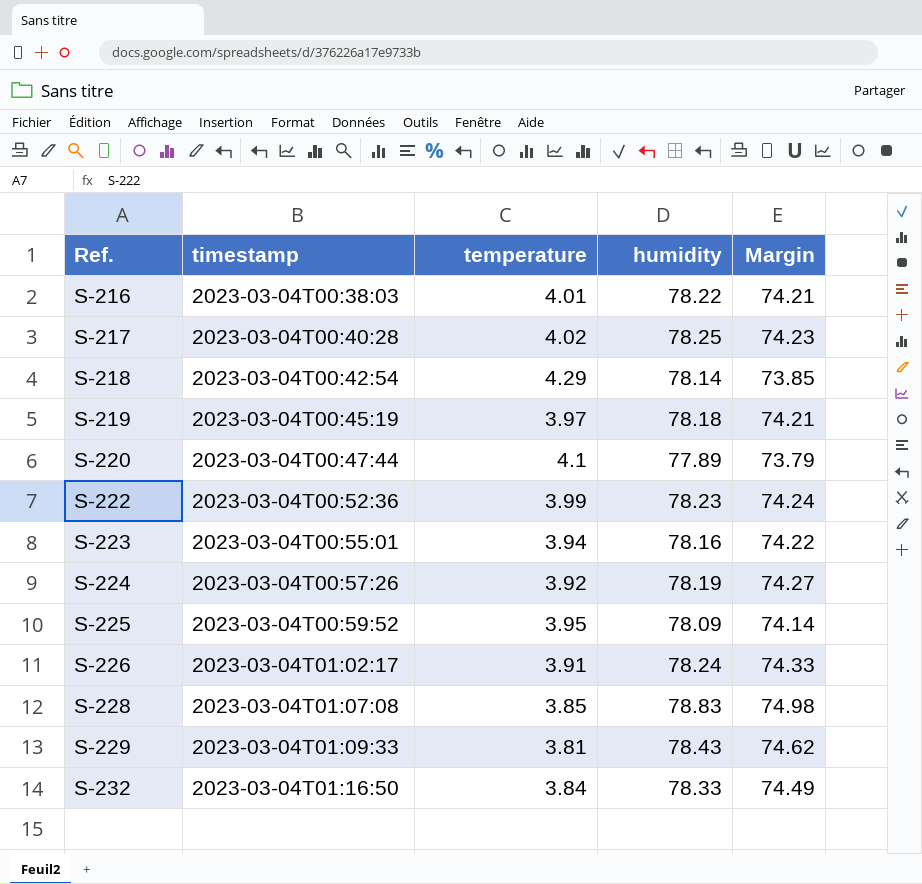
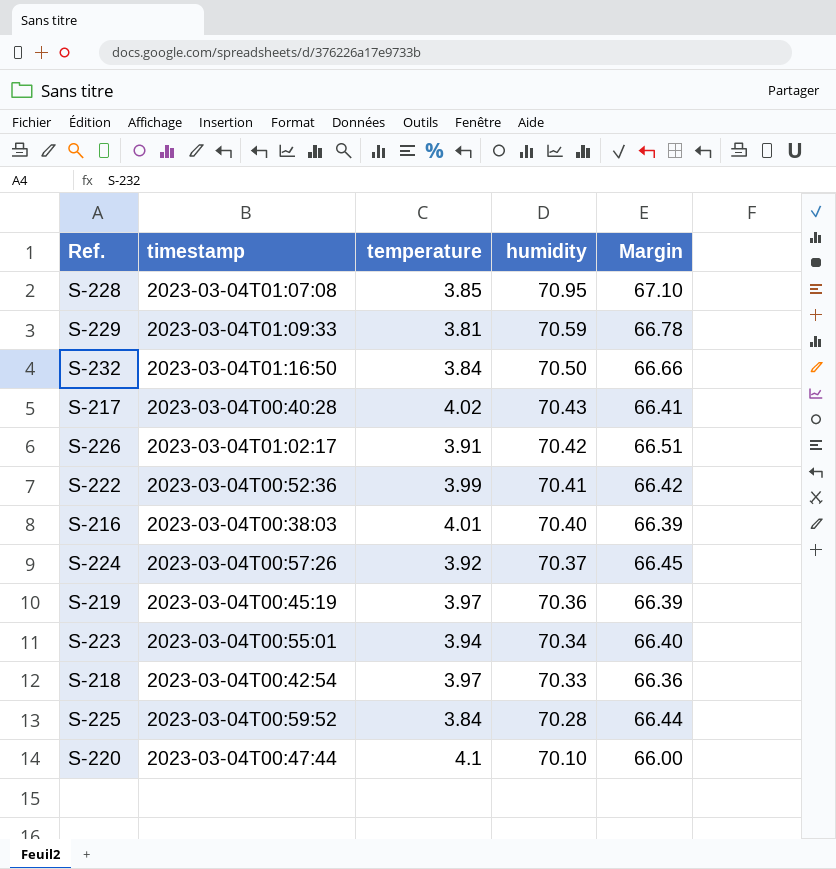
row order: Ref. ascending -> humidity descending
S-228 | humidity: 78.83 -> 70.95
S-228 | Margin: 74.98 -> 67.10
S-229 | humidity: 78.43 -> 70.59
S-229 | Margin: 74.62 -> 66.78
S-232 | humidity: 78.33 -> 70.50
S-232 | Margin: 74.49 -> 66.66
S-217 | humidity: 78.25 -> 70.43
S-217 | Margin: 74.23 -> 66.41
S-226 | humidity: 78.24 -> 70.42
S-226 | Margin: 74.33 -> 66.51
S-222 | humidity: 78.23 -> 70.41
S-222 | Margin: 74.24 -> 66.42
S-216 | humidity: 78.22 -> 70.40
S-216 | Margin: 74.21 -> 66.39
S-224 | humidity: 78.19 -> 70.37
S-224 | Margin: 74.27 -> 66.45
S-219 | humidity: 78.18 -> 70.36
S-219 | Margin: 74.21 -> 66.39
S-223 | humidity: 78.16 -> 70.34
S-223 | Margin: 74.22 -> 66.40
S-218 | temperature: 4.29 -> 3.97
S-218 | humidity: 78.14 -> 70.33
S-218 | Margin: 73.85 -> 66.36
S-225 | temperature: 3.95 -> 3.84
S-225 | humidity: 78.09 -> 70.28
S-225 | Margin: 74.14 -> 66.44
S-220 | humidity: 77.89 -> 70.10
S-220 | Margin: 73.79 -> 66.00

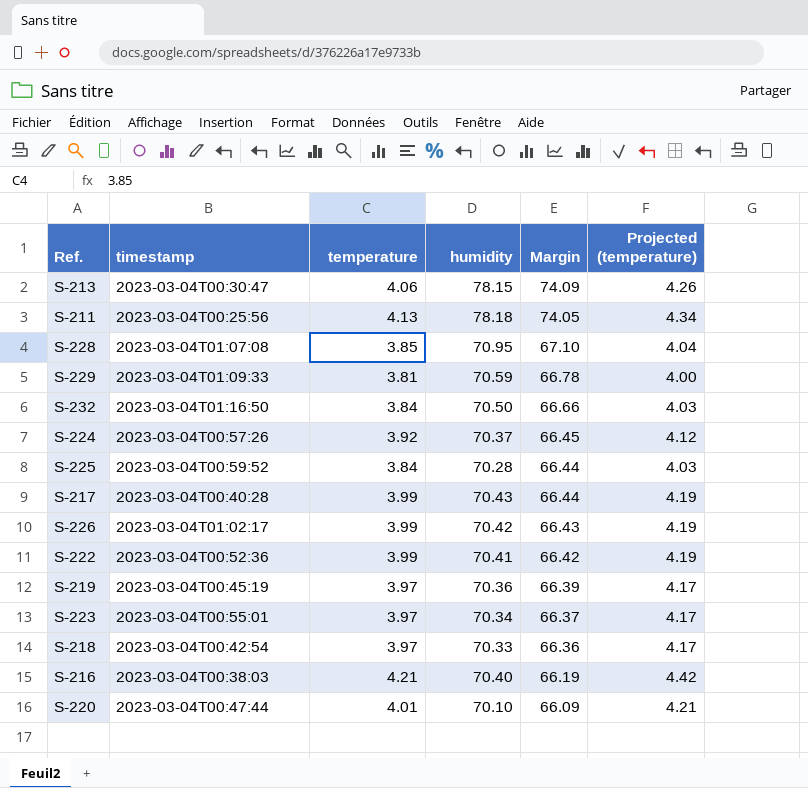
row order: humidity descending -> Margin descending
column Projected (temperature) | formula: none -> [temperature] * 1.05
row S-213: none -> 2023-03-04T00:30:47 | 4.06 | 78.15 | 74.09 | 4.26
row S-211: none -> 2023-03-04T00:25:56 | 4.13 | 78.18 | 74.05 | 4.34
S-217 | temperature: 4.02 -> 3.99
S-217 | Margin: 66.41 -> 66.44
S-226 | temperature: 3.91 -> 3.99
S-226 | Margin: 66.51 -> 66.43
S-223 | temperature: 3.94 -> 3.97
S-223 | Margin: 66.40 -> 66.37
S-216 | temperature: 4.01 -> 4.21
S-216 | Margin: 66.39 -> 66.19
S-220 | temperature: 4.1 -> 4.01
S-220 | Margin: 66.00 -> 66.09

